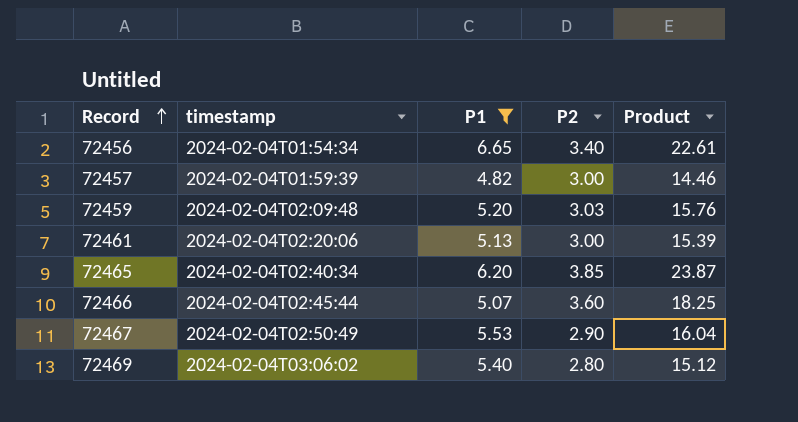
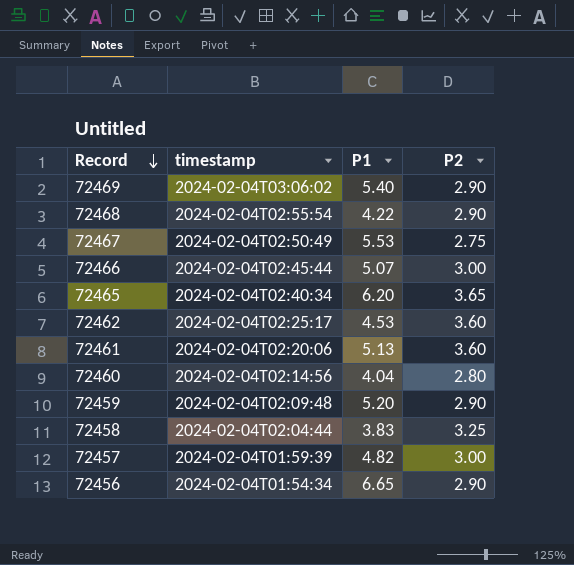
filter: P1 >= 4.82 -> none
row order: Record ascending -> Record descending
column Product | formula: [P1] * [P2] -> none
72469 | P2: 2.80 -> 2.90
72467 | P2: 2.90 -> 2.75
72466 | P2: 3.60 -> 3.00
72465 | P2: 3.85 -> 3.65
72461 | P2: 3.00 -> 3.60
72459 | P2: 3.03 -> 2.90
72456 | P2: 3.40 -> 2.90

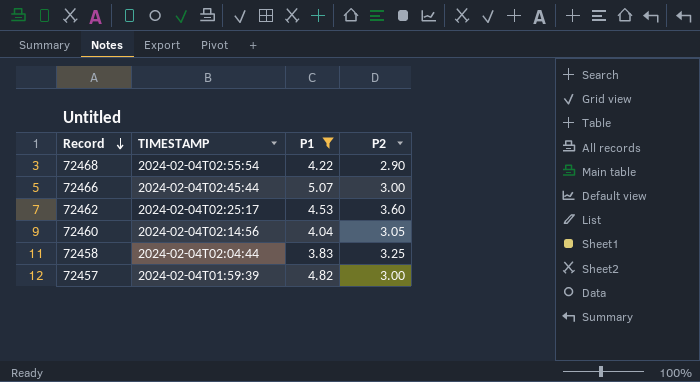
filter: none -> P1 <= 5.07
column name: timestamp -> TIMESTAMP
72460 | P2: 2.80 -> 3.05

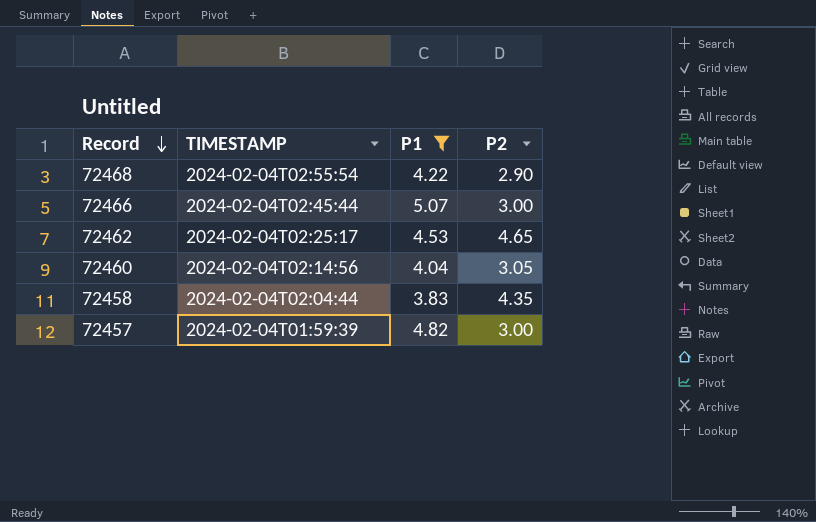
72462 | P2: 3.60 -> 4.65
72458 | P2: 3.25 -> 4.35

